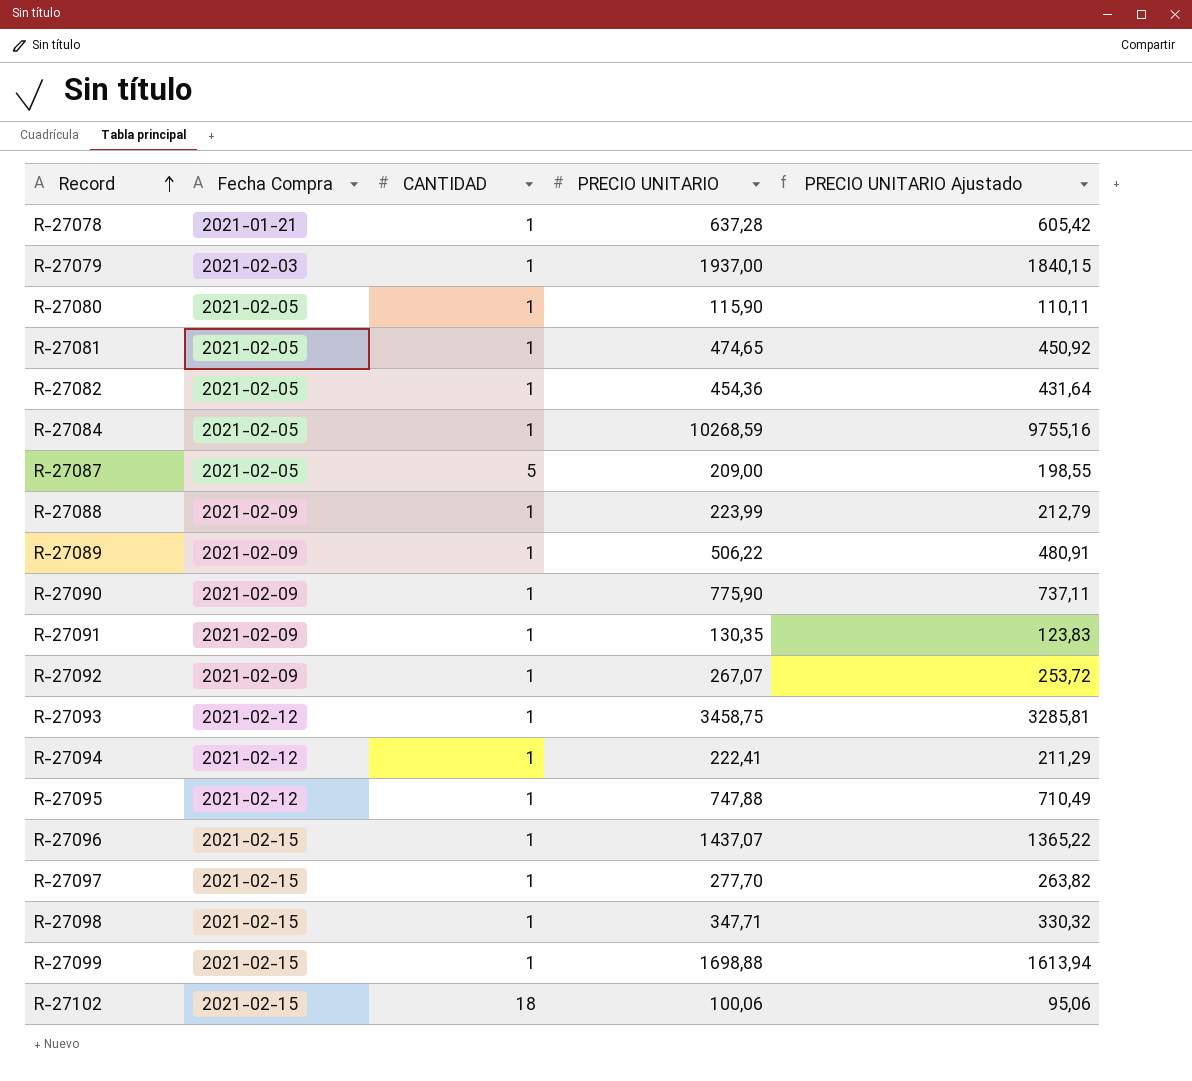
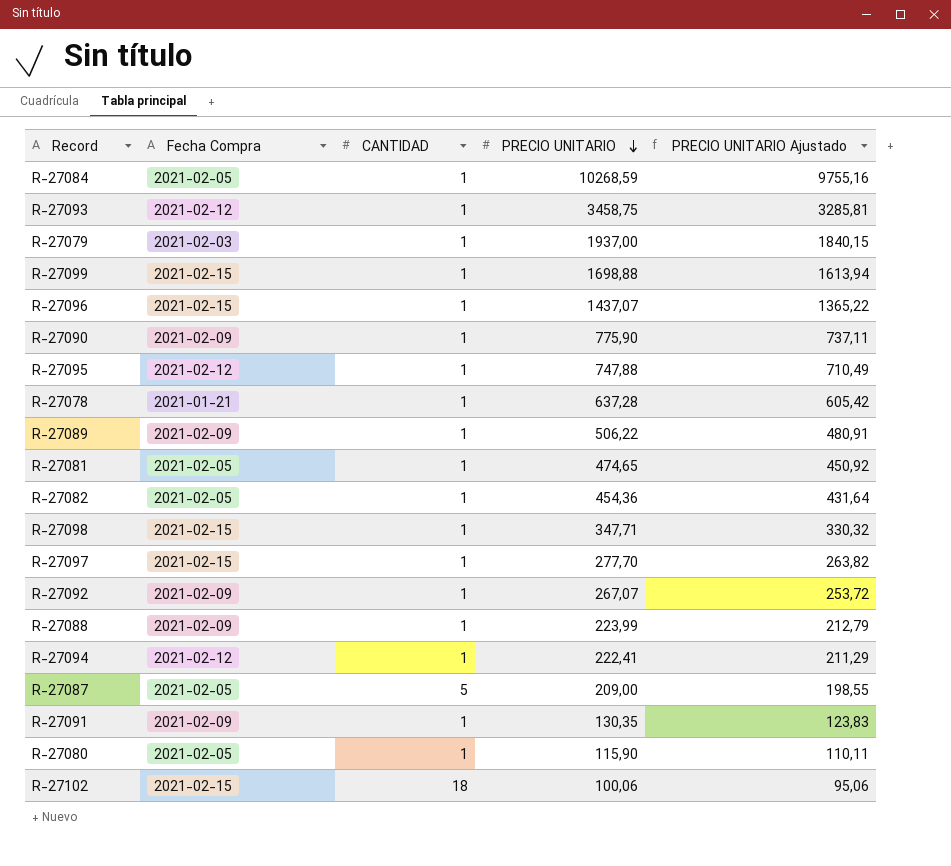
row order: Record ascending -> PRECIO UNITARIO descending

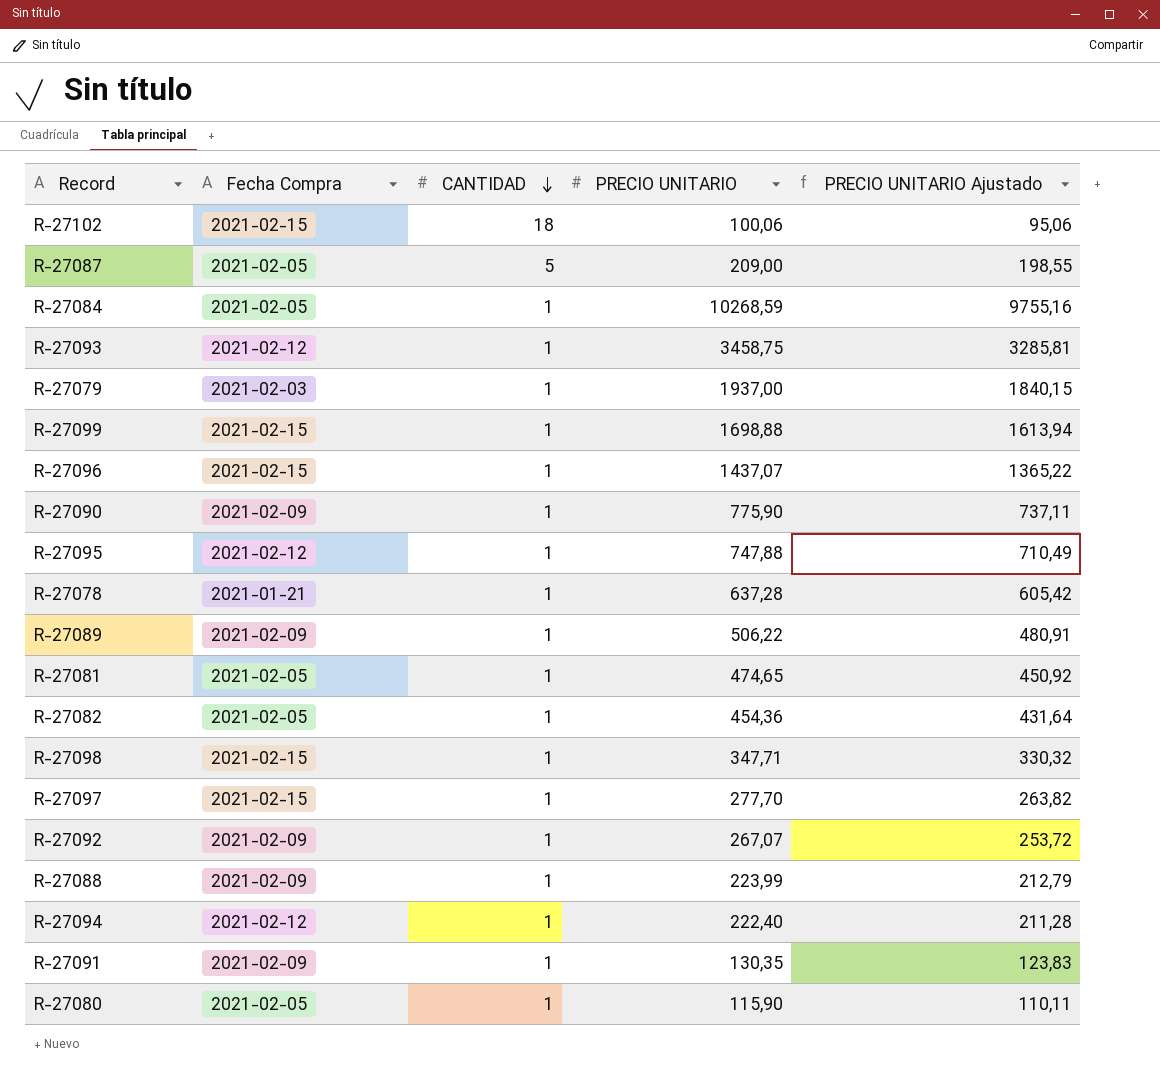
row order: PRECIO UNITARIO descending -> CANTIDAD descending
R-27094 | PRECIO UNITARIO: 222,41 -> 222,40
R-27094 | PRECIO UNITARIO Ajustado: 211,29 -> 211,28

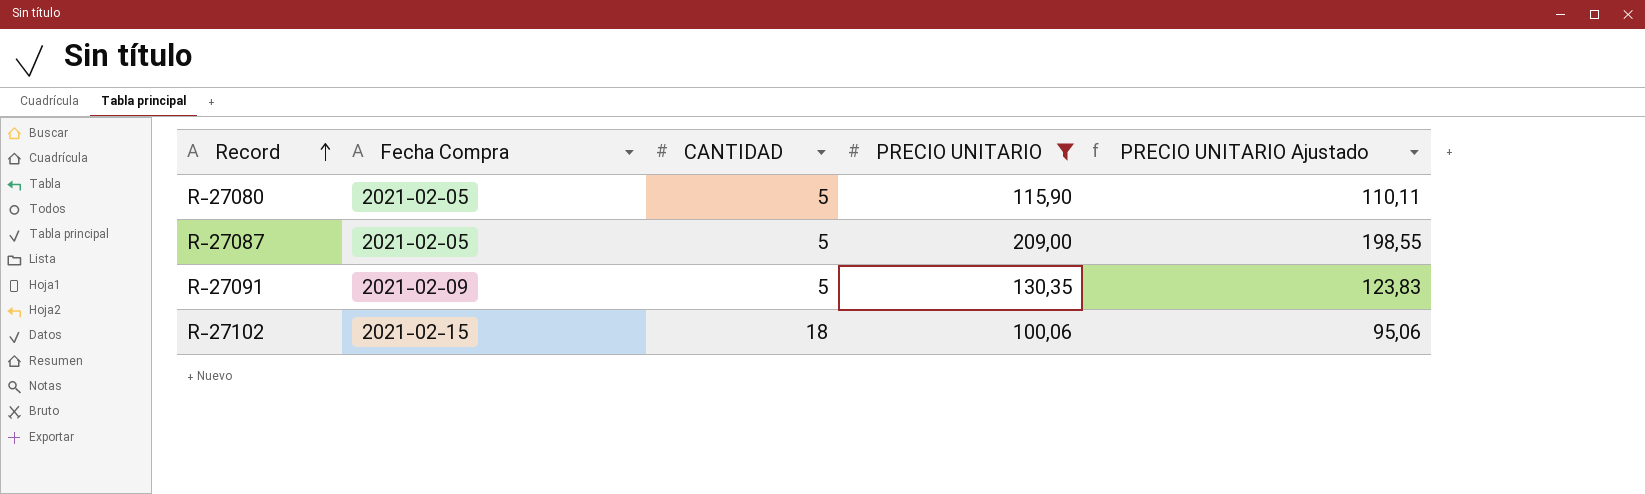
filter: none -> PRECIO UNITARIO <= 209,00
row order: CANTIDAD descending -> Record ascending
R-27080 | CANTIDAD: 1 -> 5
R-27091 | CANTIDAD: 1 -> 5

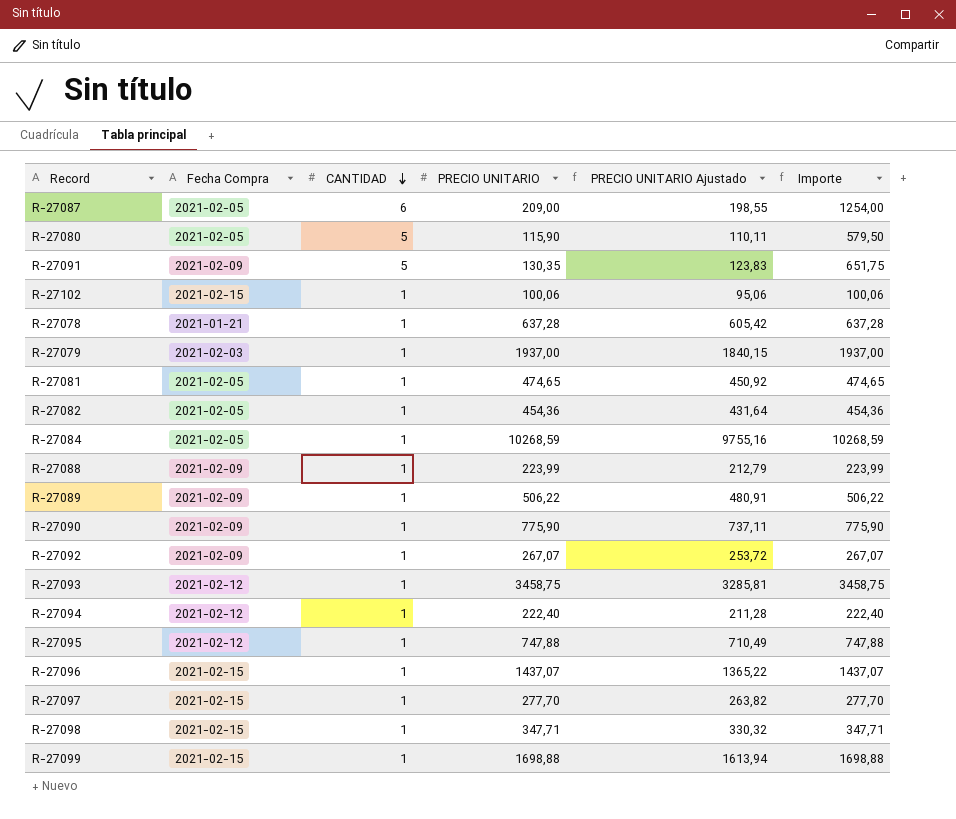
filter: PRECIO UNITARIO <= 209,00 -> none
row order: Record ascending -> CANTIDAD descending
column Importe | formula: none -> [CANTIDAD] * [PRECIO UNITARIO]
R-27087 | CANTIDAD: 5 -> 6
R-27102 | CANTIDAD: 18 -> 1

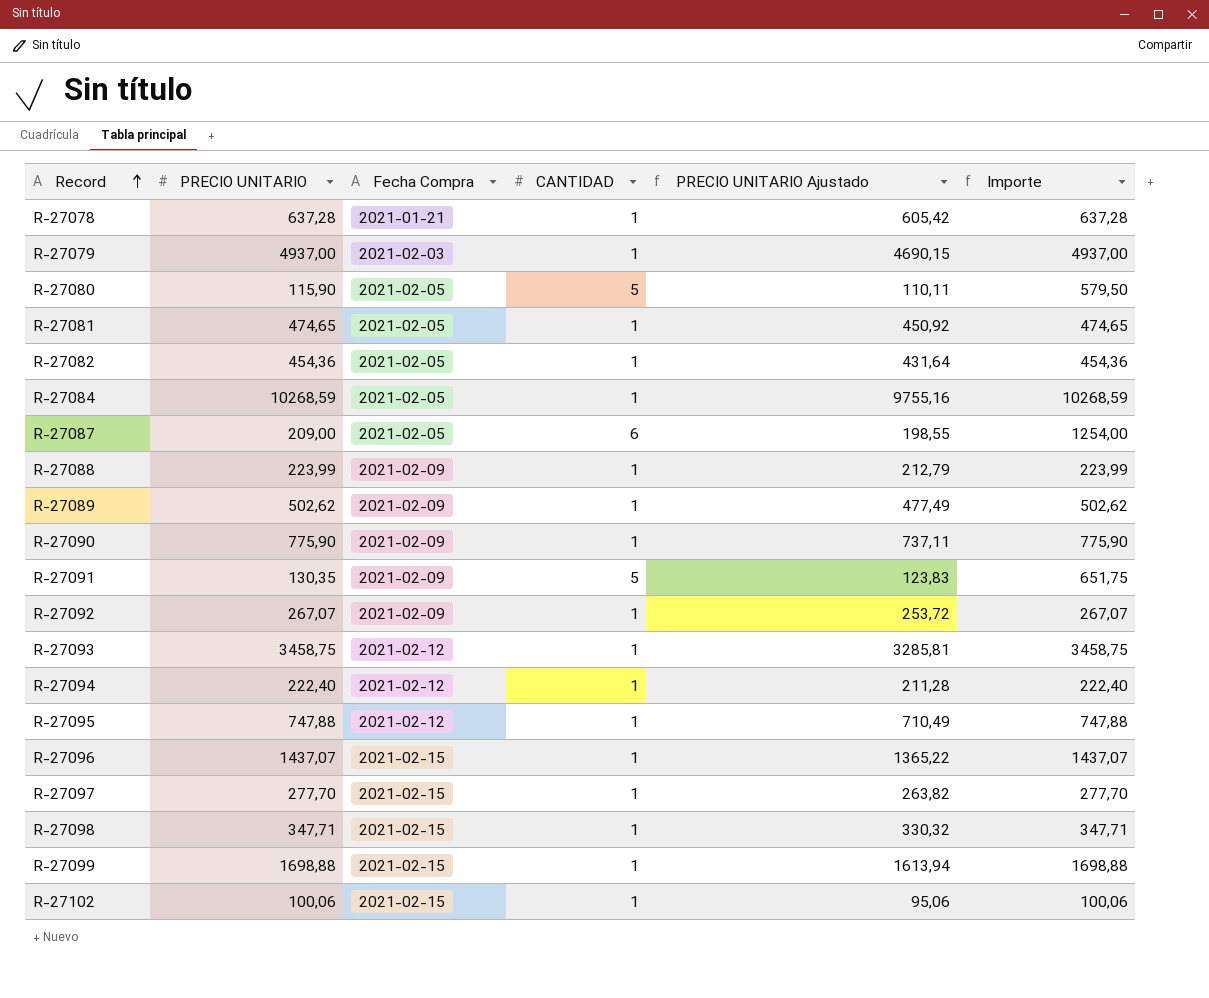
row order: CANTIDAD descending -> Record ascending
column PRECIO UNITARIO | position: 4 -> 2
R-27079 | PRECIO UNITARIO: 1937,00 -> 4937,00
R-27079 | PRECIO UNITARIO Ajustado: 1840,15 -> 4690,15
R-27079 | Importe: 1937,00 -> 4937,00
R-27089 | PRECIO UNITARIO: 506,22 -> 502,62
R-27089 | PRECIO UNITARIO Ajustado: 480,91 -> 477,49
R-27089 | Importe: 506,22 -> 502,62

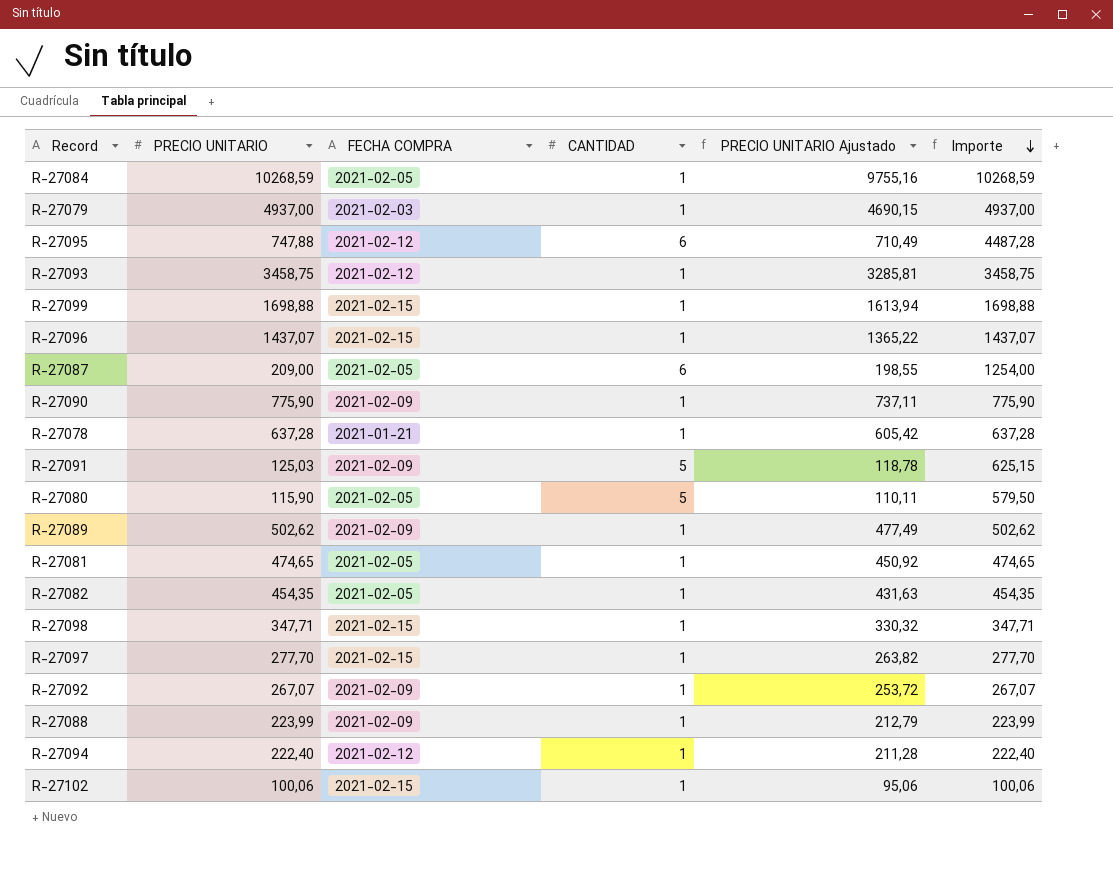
row order: Record ascending -> Importe descending
column name: Fecha Compra -> FECHA COMPRA
R-27095 | CANTIDAD: 1 -> 6
R-27095 | Importe: 747,88 -> 4487,28
R-27091 | PRECIO UNITARIO: 130,35 -> 125,03
R-27091 | PRECIO UNITARIO Ajustado: 123,83 -> 118,78
R-27091 | Importe: 651,75 -> 625,15
R-27082 | PRECIO UNITARIO: 454,36 -> 454,35
R-27082 | PRECIO UNITARIO Ajustado: 431,64 -> 431,63
R-27082 | Importe: 454,36 -> 454,35

